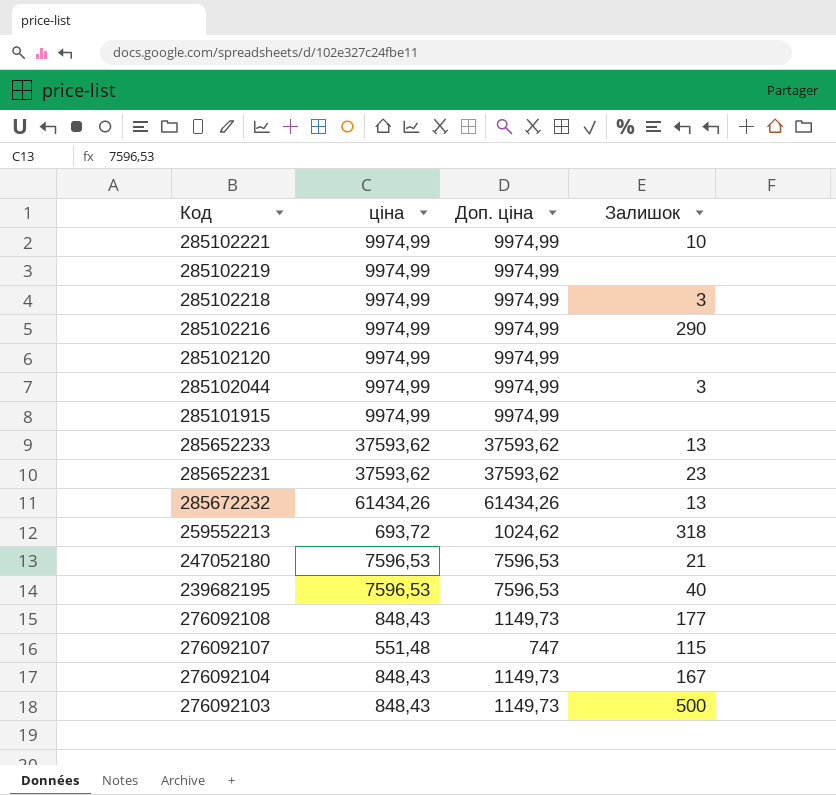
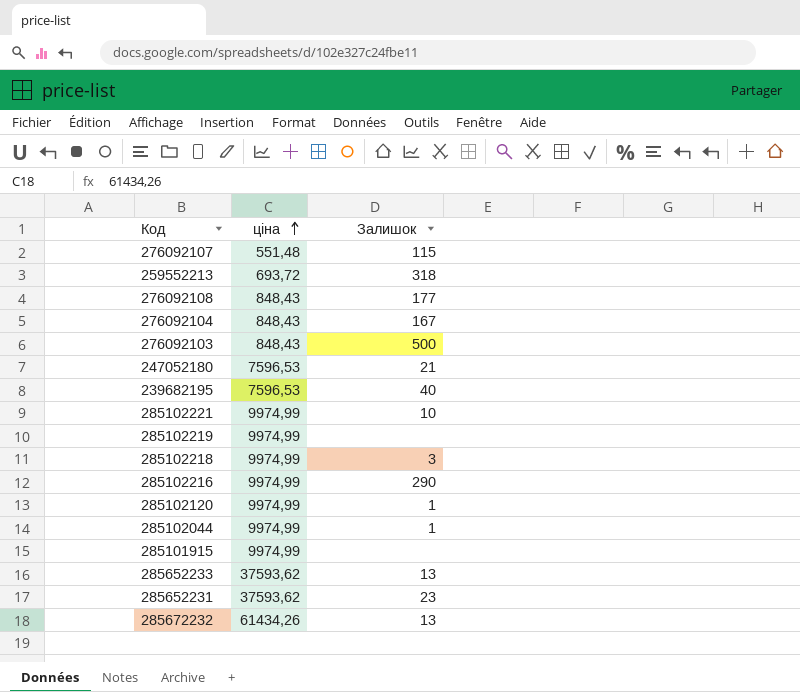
row order: none -> ціна ascending
column Доп. ціна | position: 3 -> none
285102120 | Залишок: none -> 1
285102044 | Залишок: 3 -> 1

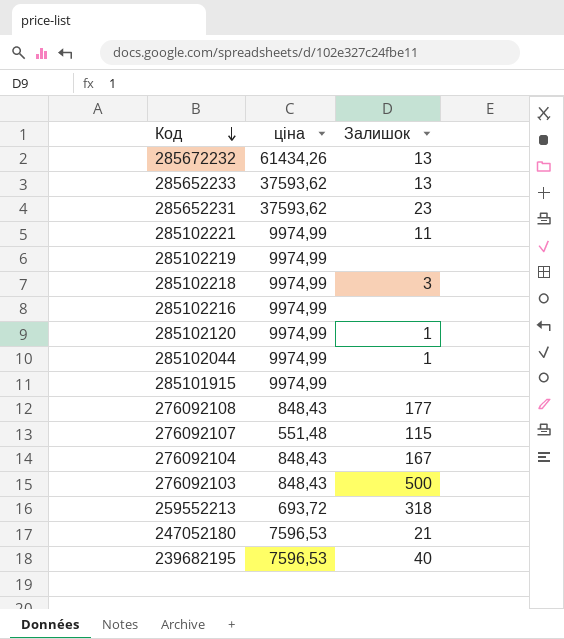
row order: ціна ascending -> Код descending
285102221 | Залишок: 10 -> 11
285102216 | Залишок: 290 -> none

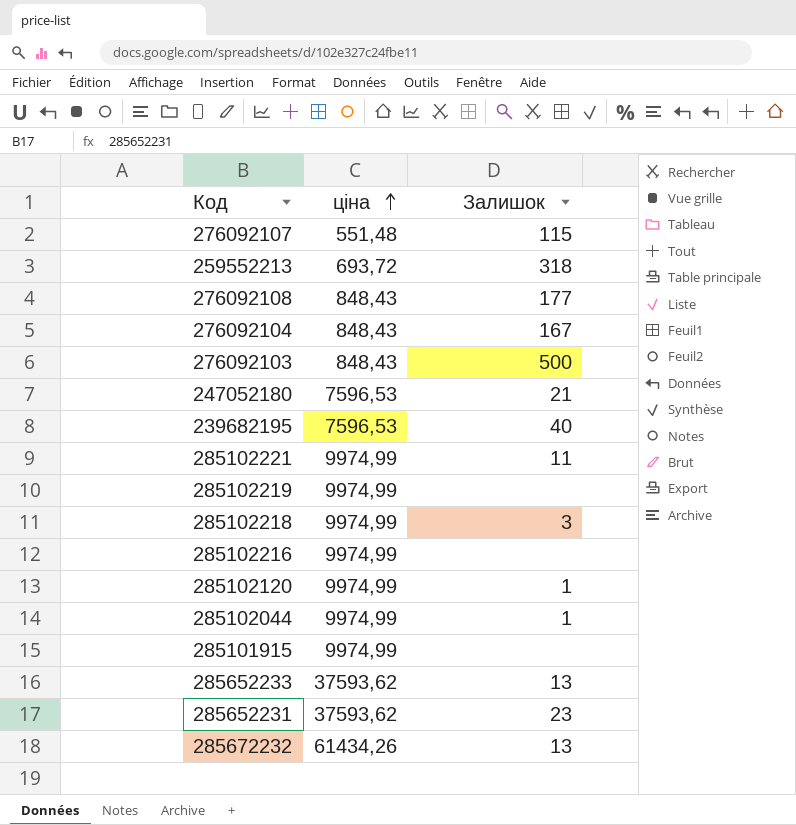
row order: Код descending -> ціна ascending

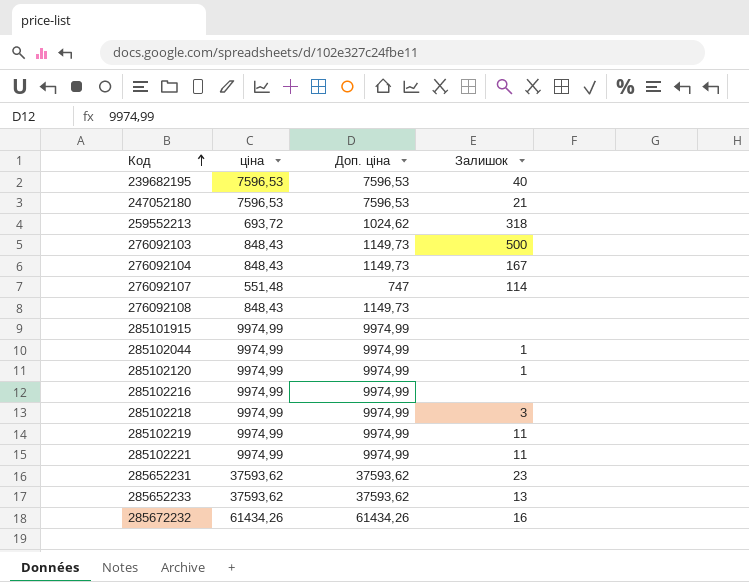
row order: ціна ascending -> Код ascending
column Доп. ціна | position: none -> 3
276092107 | Залишок: 115 -> 114
276092108 | Залишок: 177 -> none
285102219 | Залишок: none -> 11
285672232 | Залишок: 13 -> 16

